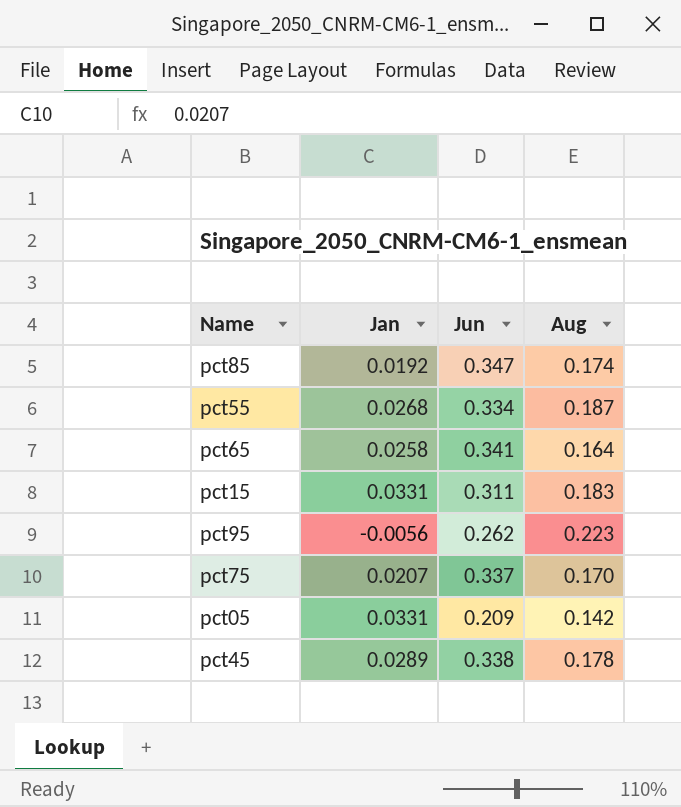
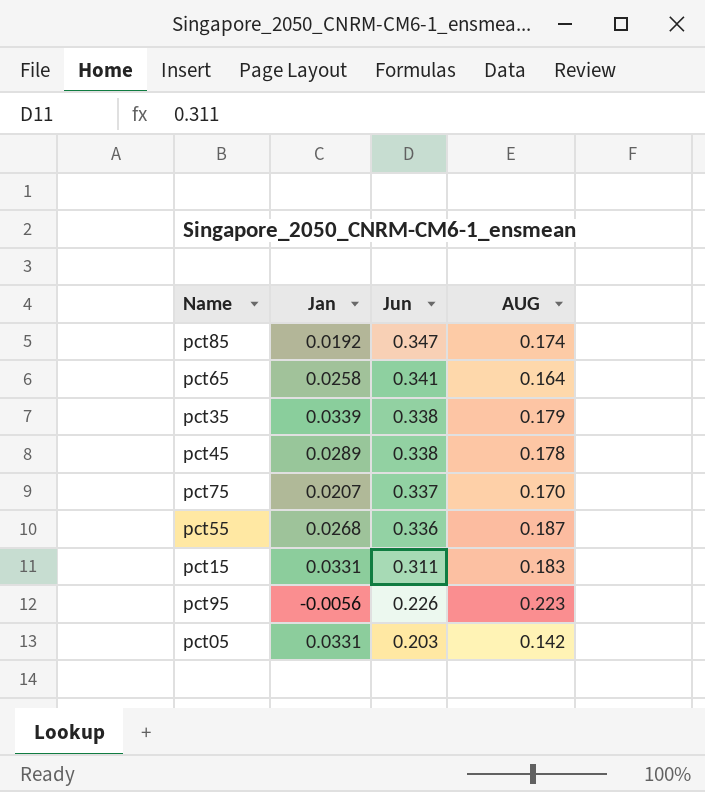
row order: none -> Jun descending
column name: Aug -> AUG
row pct35: none -> 0.0339 | 0.338 | 0.179
pct55 | Jun: 0.334 -> 0.336
pct95 | Jun: 0.262 -> 0.226
pct05 | Jun: 0.209 -> 0.203

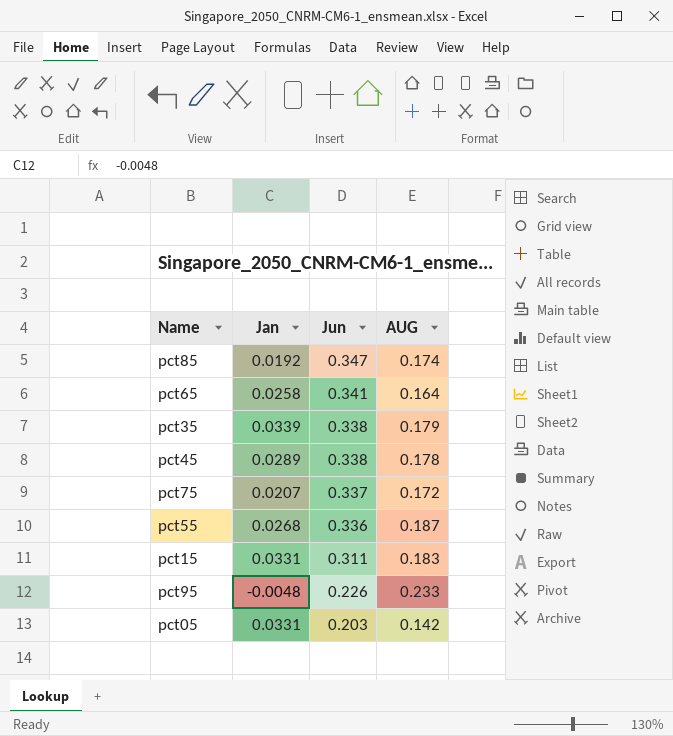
pct75 | AUG: 0.170 -> 0.172
pct95 | Jan: -0.0056 -> -0.0048
pct95 | AUG: 0.223 -> 0.233

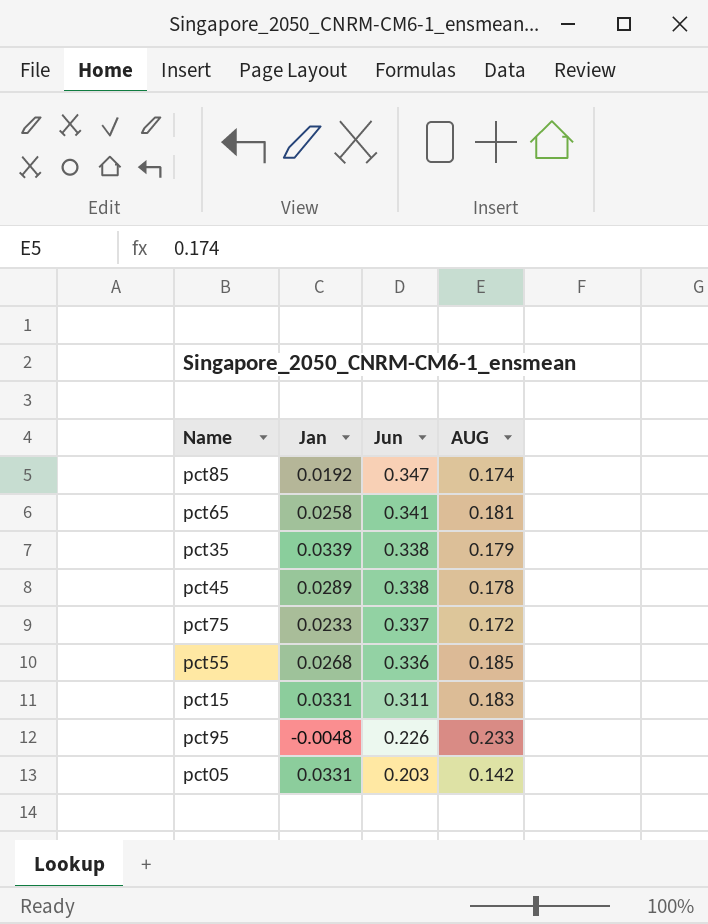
pct65 | AUG: 0.164 -> 0.181
pct75 | Jan: 0.0207 -> 0.0233
pct55 | AUG: 0.187 -> 0.185

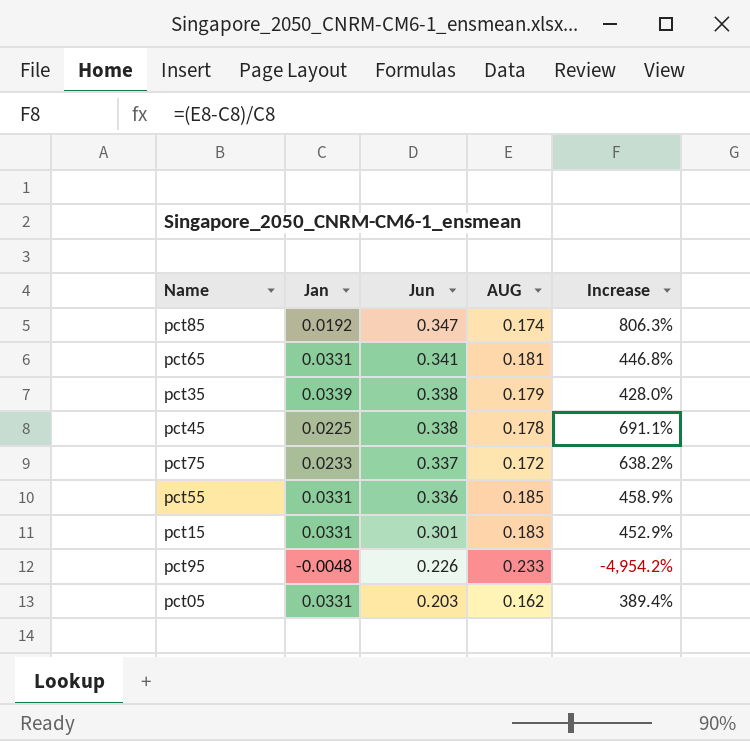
column Increase | formula: none -> ([AUG] - [Jan]) / [Jan]
pct65 | Jan: 0.0258 -> 0.0331
pct45 | Jan: 0.0289 -> 0.0225
pct55 | Jan: 0.0268 -> 0.0331
pct15 | Jun: 0.311 -> 0.301
pct05 | AUG: 0.142 -> 0.162

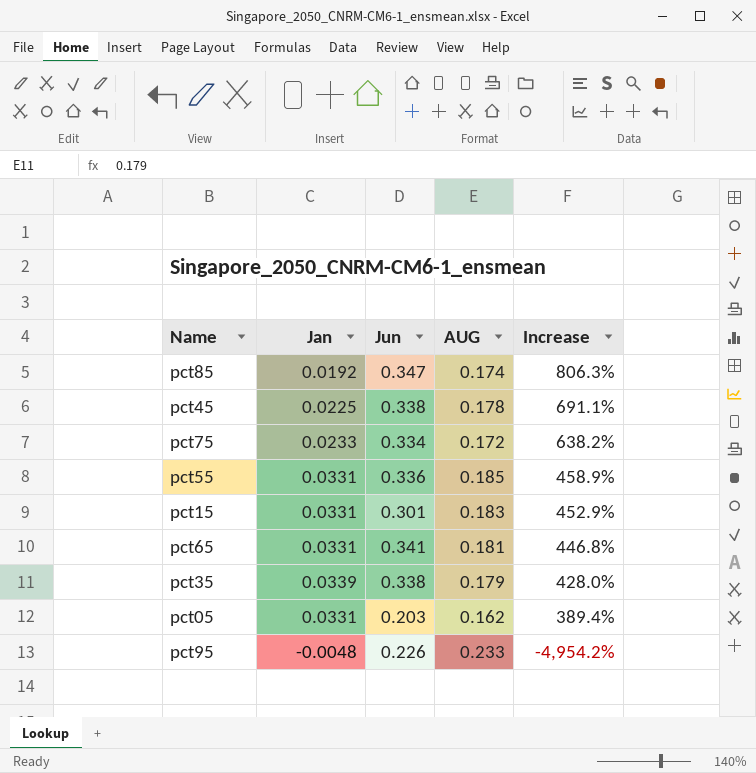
row order: Jun descending -> Increase descending
pct75 | Jun: 0.337 -> 0.334

